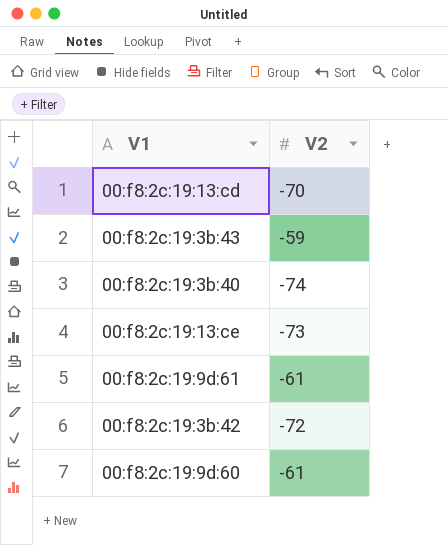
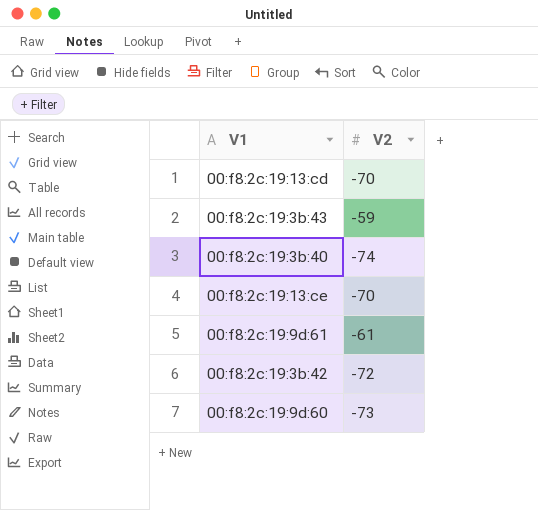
00:f8:2c:19:13:ce | V2: -73 -> -70
00:f8:2c:19:9d:60 | V2: -61 -> -73

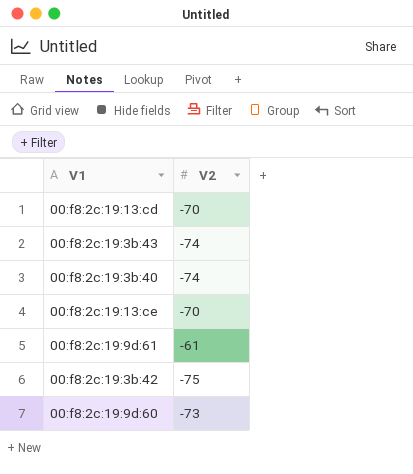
00:f8:2c:19:3b:43 | V2: -59 -> -74
00:f8:2c:19:3b:42 | V2: -72 -> -75

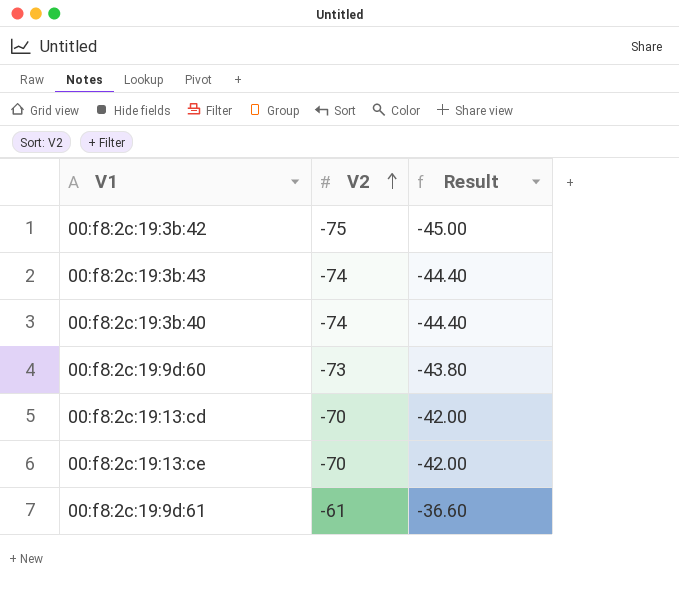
row order: none -> V2 ascending
column Result | formula: none -> [V2] * 0.6

